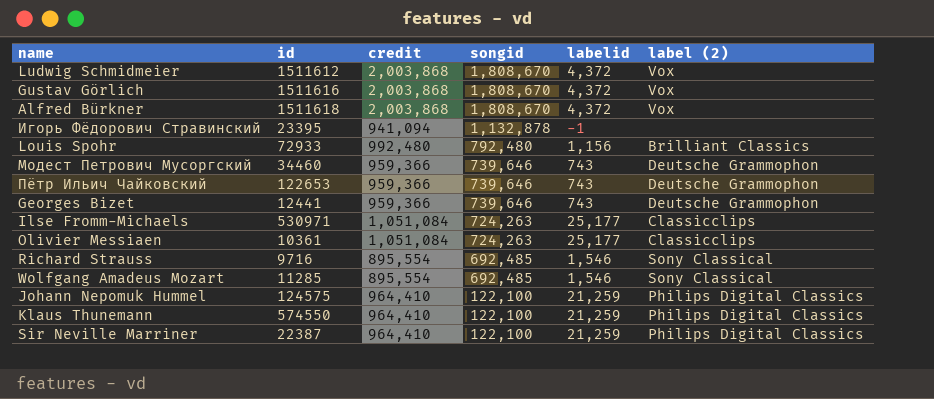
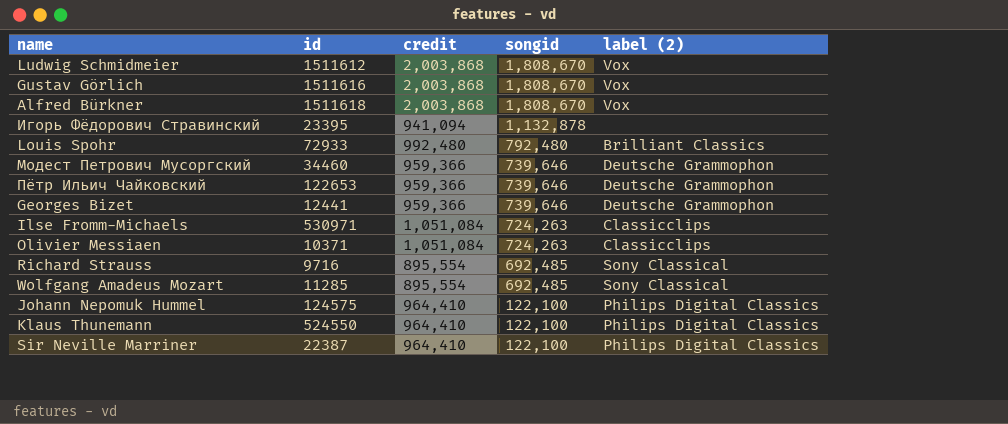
column labelid | position: 5 -> none
Olivier Messiaen | id: 10361 -> 10371
Klaus Thunemann | id: 574550 -> 524550

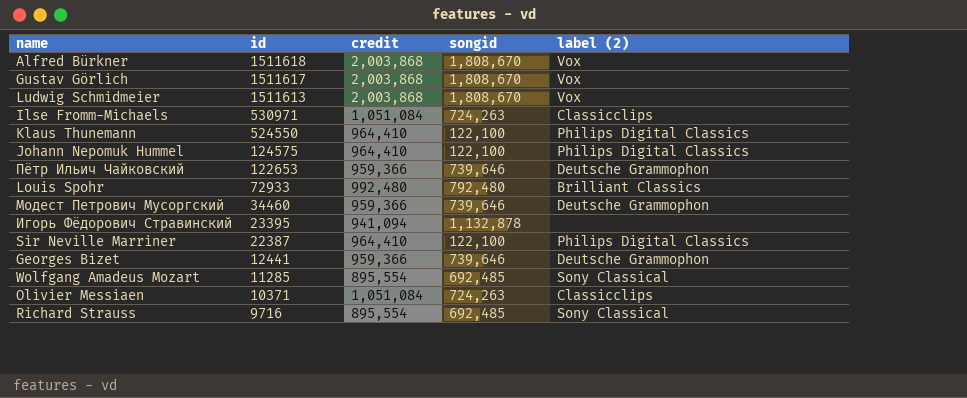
row order: songid descending -> id descending
Gustav Görlich | id: 1511616 -> 1511617
Ludwig Schmidmeier | id: 1511612 -> 1511613

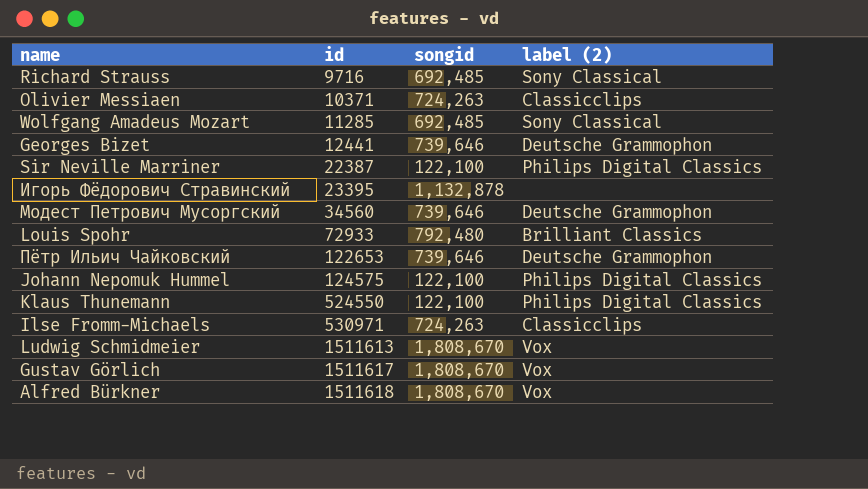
row order: id descending -> id ascending
column credit | position: 3 -> none
Модест Петрович Мусоргский | id: 34460 -> 34560

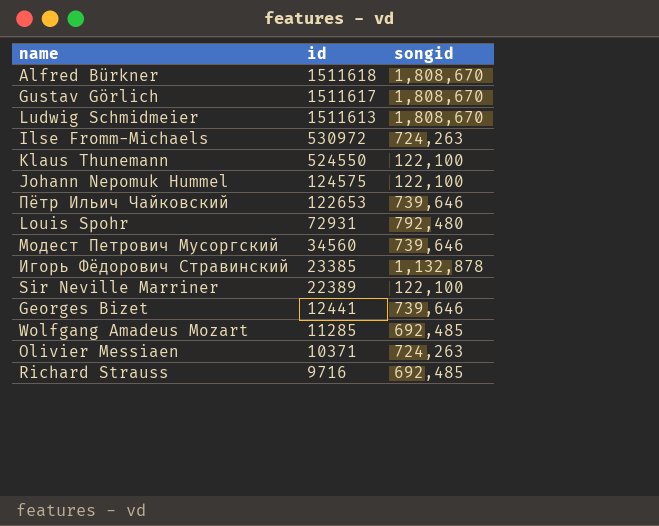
row order: id ascending -> id descending
column label (2) | position: 4 -> none
Ilse Fromm-Michaels | id: 530971 -> 530972
Louis Spohr | id: 72933 -> 72931
Игорь Фёдорович Стравинский | id: 23395 -> 23385
Sir Neville Marriner | id: 22387 -> 22389

